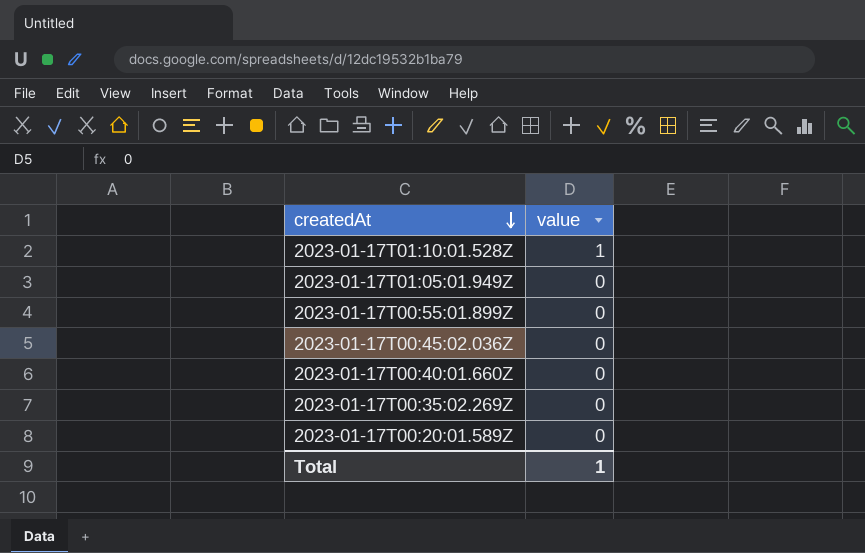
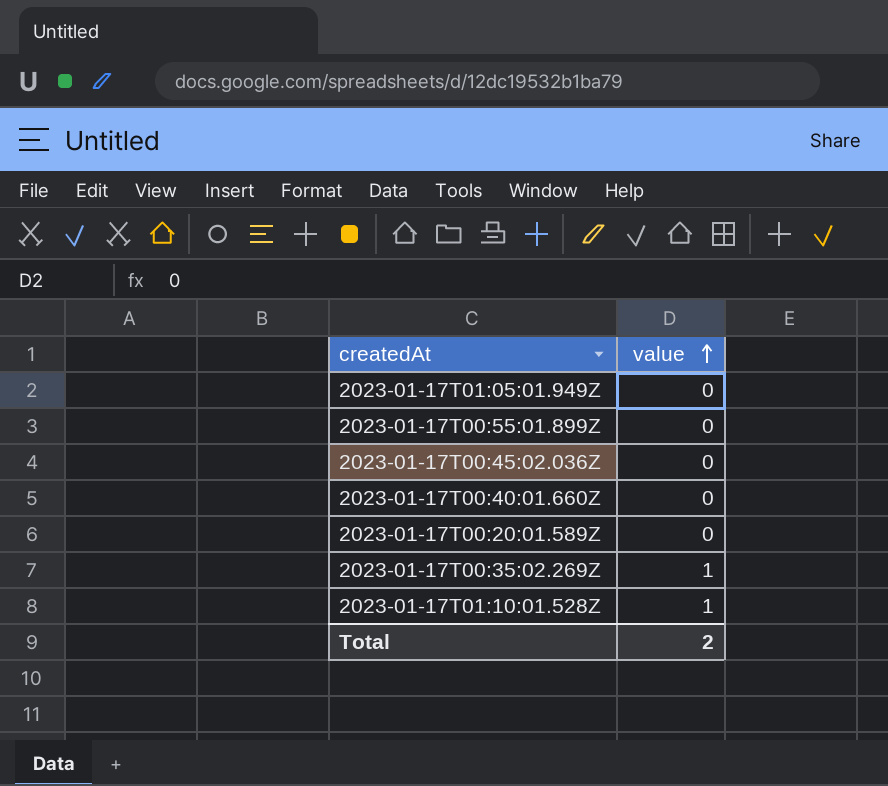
row order: createdAt descending -> value ascending
2023-01-17T00:35:02.269Z | value: 0 -> 1
Total | value: 1 -> 2

